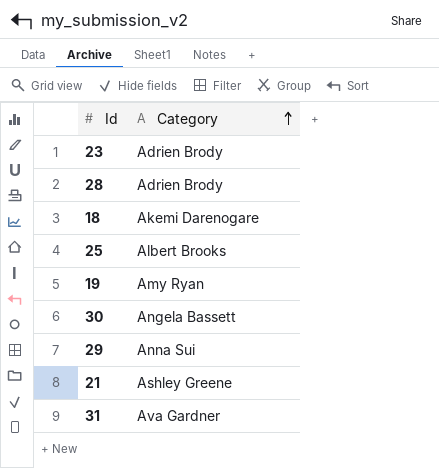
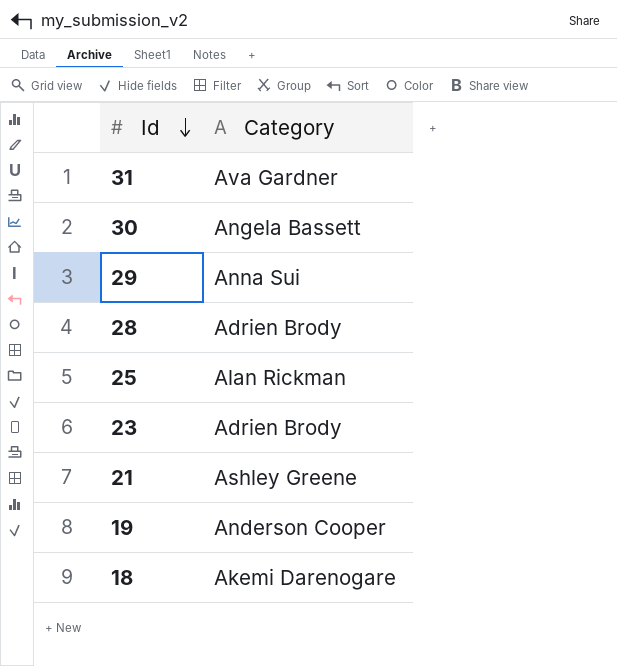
row order: Category ascending -> Id descending
25 | Category: Albert Brooks -> Alan Rickman
19 | Category: Amy Ryan -> Anderson Cooper

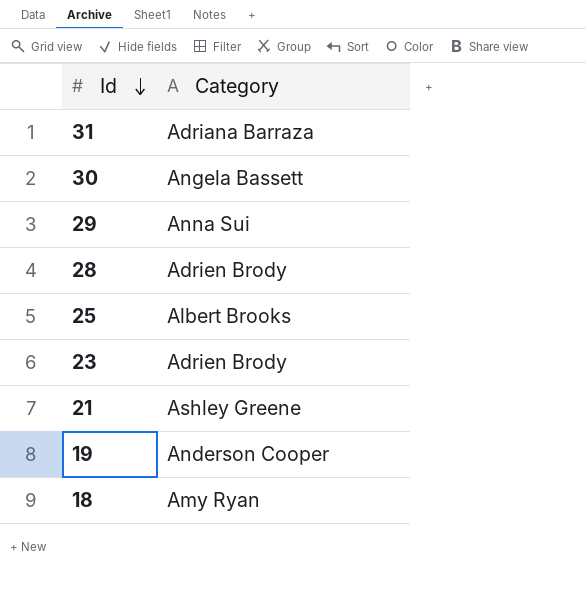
31 | Category: Ava Gardner -> Adriana Barraza
25 | Category: Alan Rickman -> Albert Brooks
18 | Category: Akemi Darenogare -> Amy Ryan

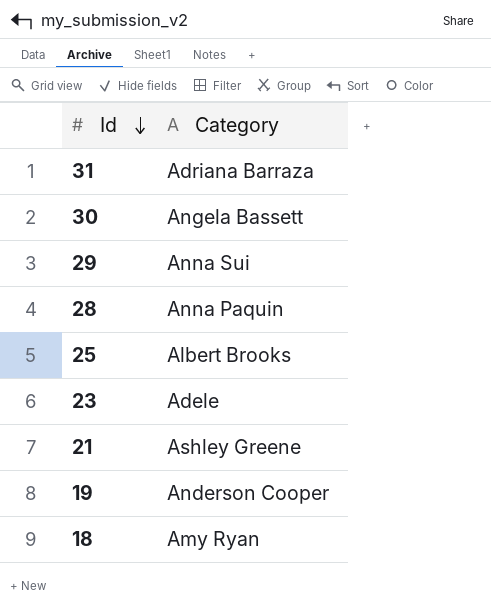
28 | Category: Adrien Brody -> Anna Paquin
23 | Category: Adrien Brody -> Adele

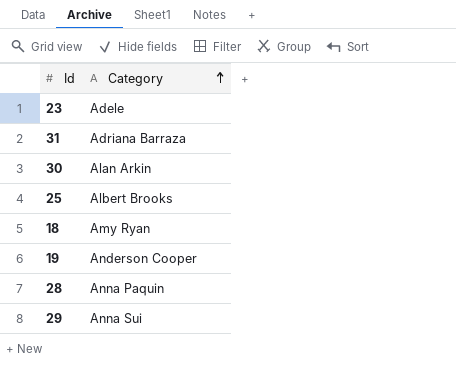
row order: Id descending -> Category ascending
row 21: Ashley Greene -> none
30 | Category: Angela Bassett -> Alan Arkin

